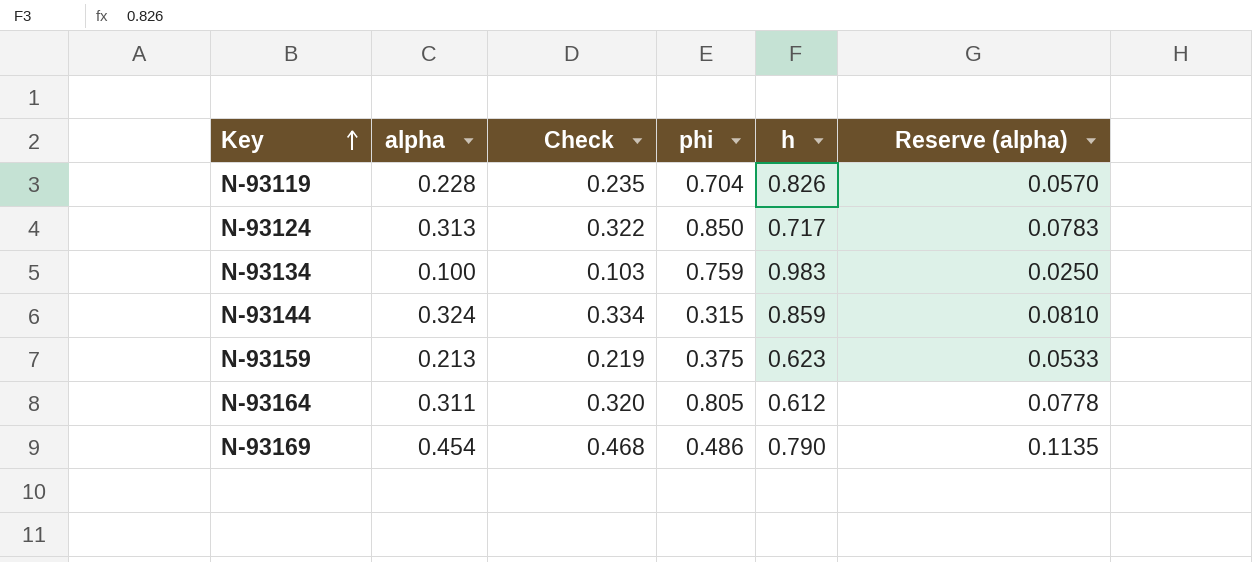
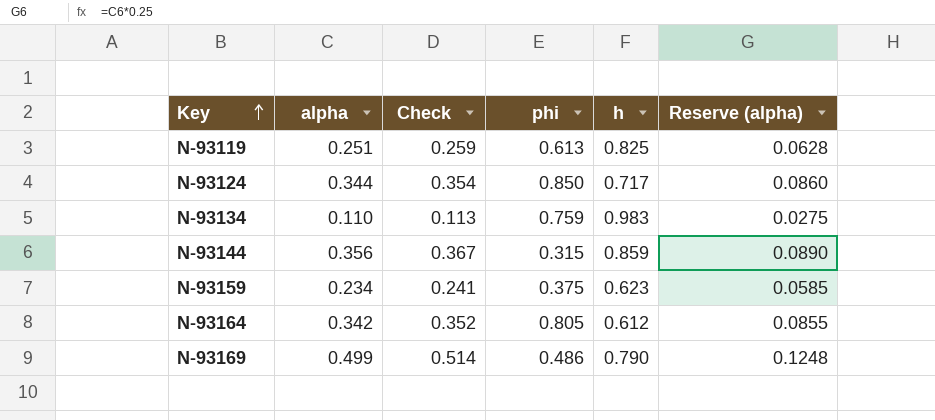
N-93119 | alpha: 0.228 -> 0.251
N-93119 | Check: 0.235 -> 0.259
N-93119 | phi: 0.704 -> 0.613
N-93119 | h: 0.826 -> 0.825
N-93119 | Reserve (alpha): 0.0570 -> 0.0628
N-93124 | alpha: 0.313 -> 0.344
N-93124 | Check: 0.322 -> 0.354
N-93124 | Reserve (alpha): 0.0783 -> 0.0860
N-93134 | alpha: 0.100 -> 0.110
N-93134 | Check: 0.103 -> 0.113
N-93134 | Reserve (alpha): 0.0250 -> 0.0275
N-93144 | alpha: 0.324 -> 0.356
N-93144 | Check: 0.334 -> 0.367
N-93144 | Reserve (alpha): 0.0810 -> 0.0890
N-93159 | alpha: 0.213 -> 0.234
N-93159 | Check: 0.219 -> 0.241
N-93159 | Reserve (alpha): 0.0533 -> 0.0585
N-93164 | alpha: 0.311 -> 0.342
N-93164 | Check: 0.320 -> 0.352
N-93164 | Reserve (alpha): 0.0778 -> 0.0855
N-93169 | alpha: 0.454 -> 0.499
N-93169 | Check: 0.468 -> 0.514
N-93169 | Reserve (alpha): 0.1135 -> 0.1248

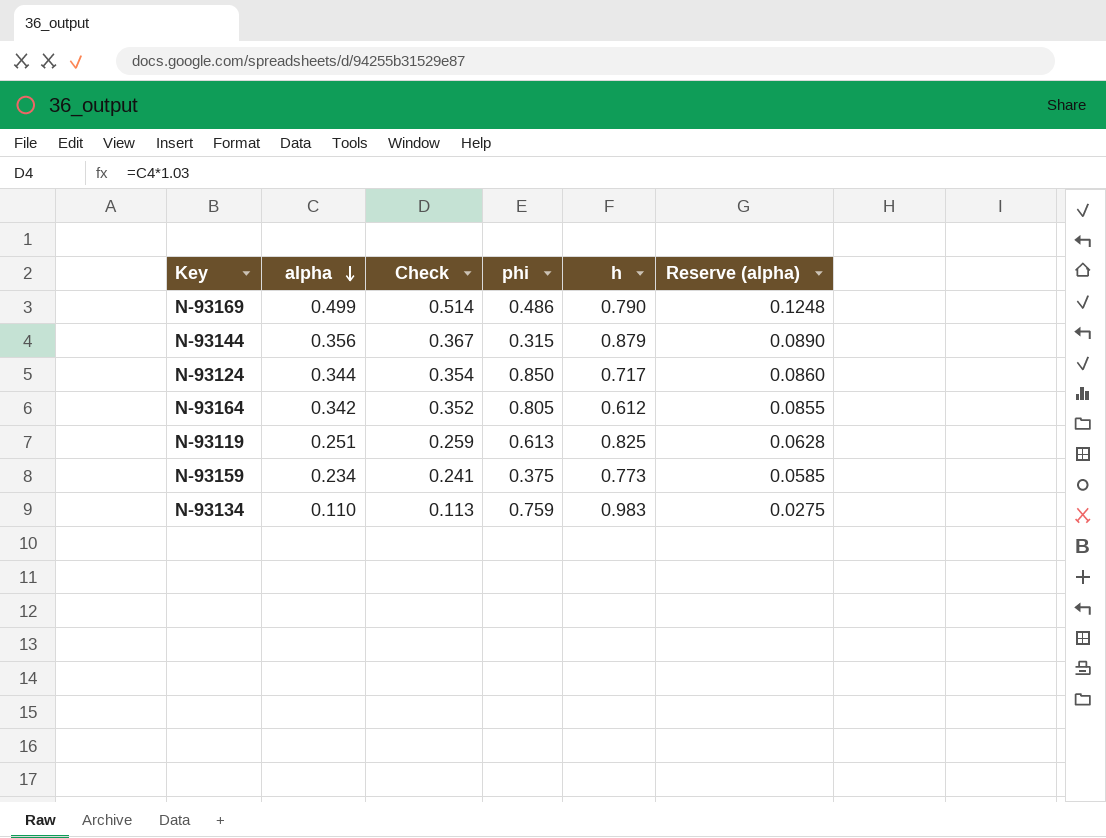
row order: Key ascending -> alpha descending
N-93144 | h: 0.859 -> 0.879
N-93159 | h: 0.623 -> 0.773

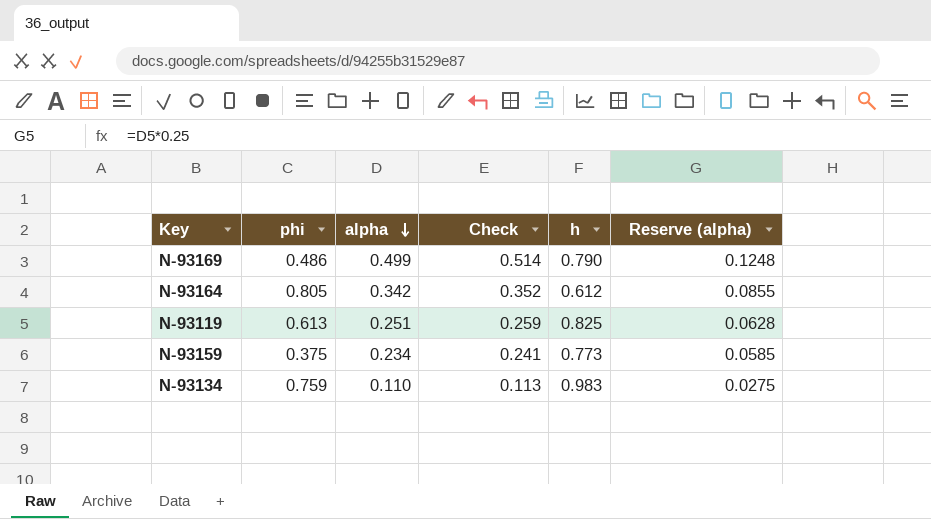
column phi | position: 4 -> 2
row N-93144: 0.356 | 0.367 | 0.315 | 0.879 | 0.0890 -> none
row N-93124: 0.344 | 0.354 | 0.850 | 0.717 | 0.0860 -> none

